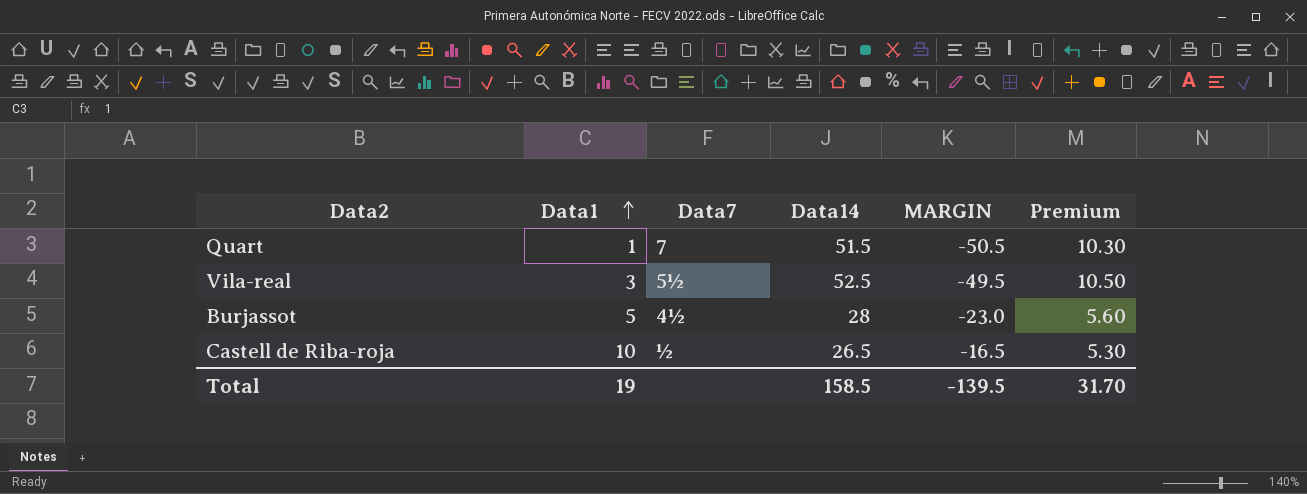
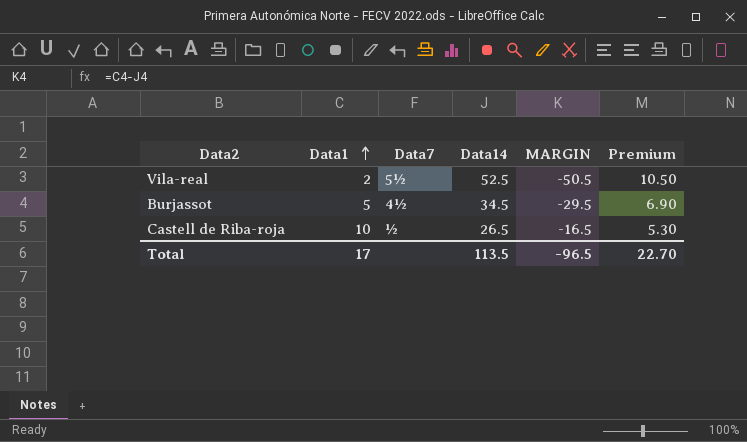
row Quart: 1 | 7 | 51.5 | -50.5 | 10.30 -> none
Vila-real | Data1: 3 -> 2
Vila-real | MARGIN: -49.5 -> -50.5
Burjassot | Data14: 28 -> 34.5
Burjassot | MARGIN: -23.0 -> -29.5
Burjassot | Premium: 5.60 -> 6.90
Total | Data1: 19 -> 17
Total | Data14: 158.5 -> 113.5
Total | MARGIN: -139.5 -> -96.5
Total | Premium: 31.70 -> 22.70

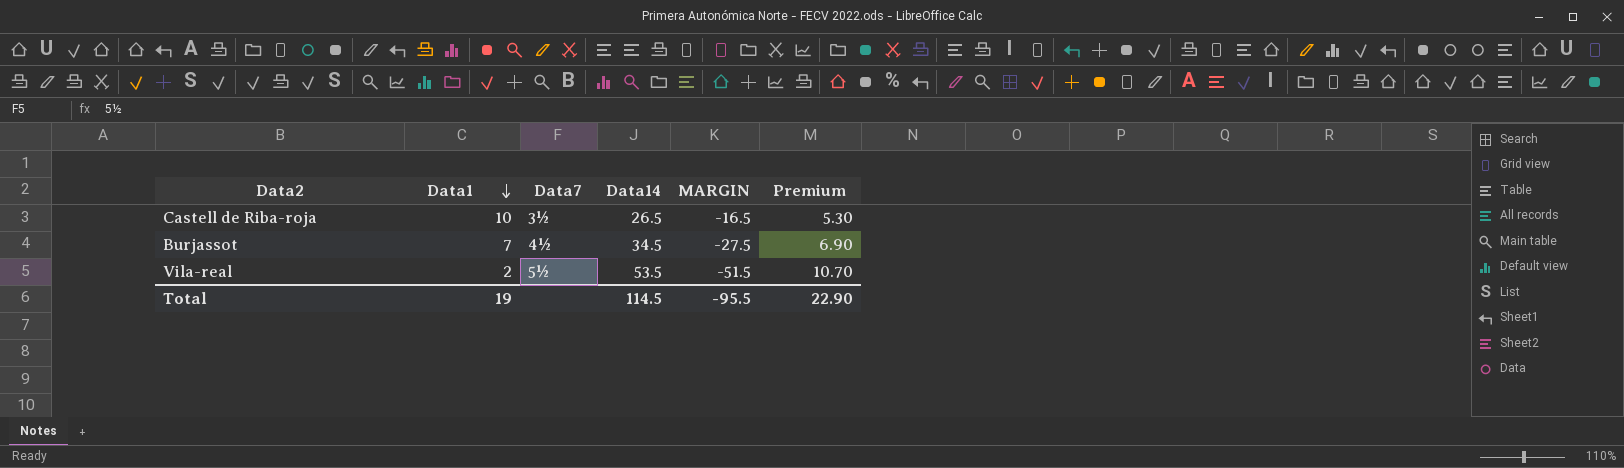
row order: Data1 ascending -> Data1 descending
Castell de Riba-roja | Data7: ½ -> 3½
Burjassot | Data1: 5 -> 7
Burjassot | MARGIN: -29.5 -> -27.5
Vila-real | Data14: 52.5 -> 53.5
Vila-real | MARGIN: -50.5 -> -51.5
Vila-real | Premium: 10.50 -> 10.70
Total | Data1: 17 -> 19
Total | Data14: 113.5 -> 114.5
Total | MARGIN: -96.5 -> -95.5
Total | Premium: 22.70 -> 22.90

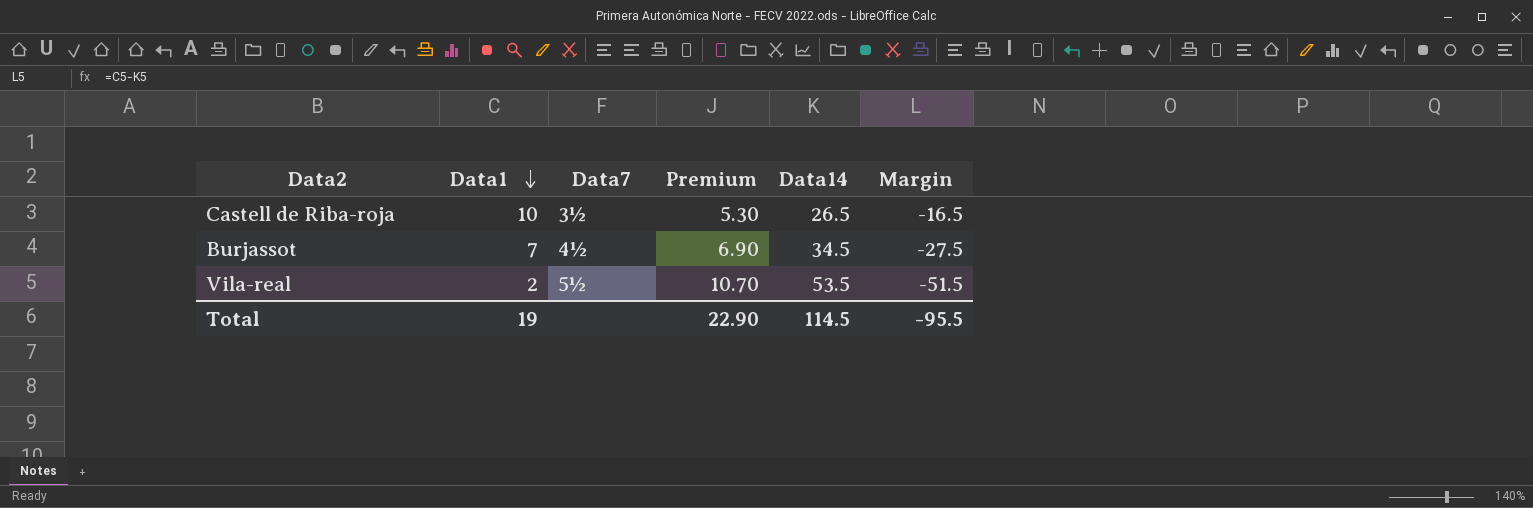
column Premium | position: 6 -> 4
column name: MARGIN -> Margin

